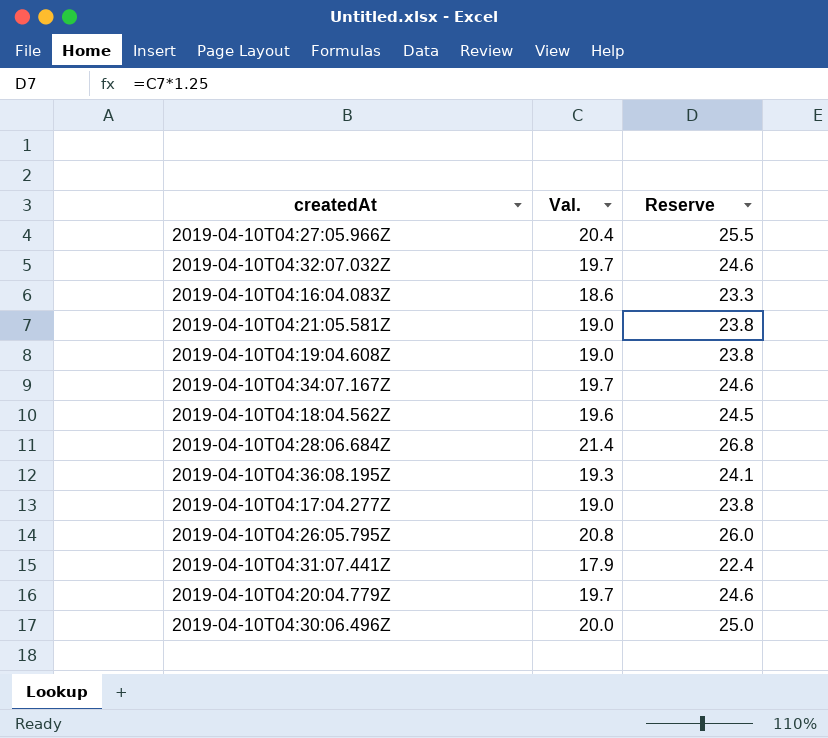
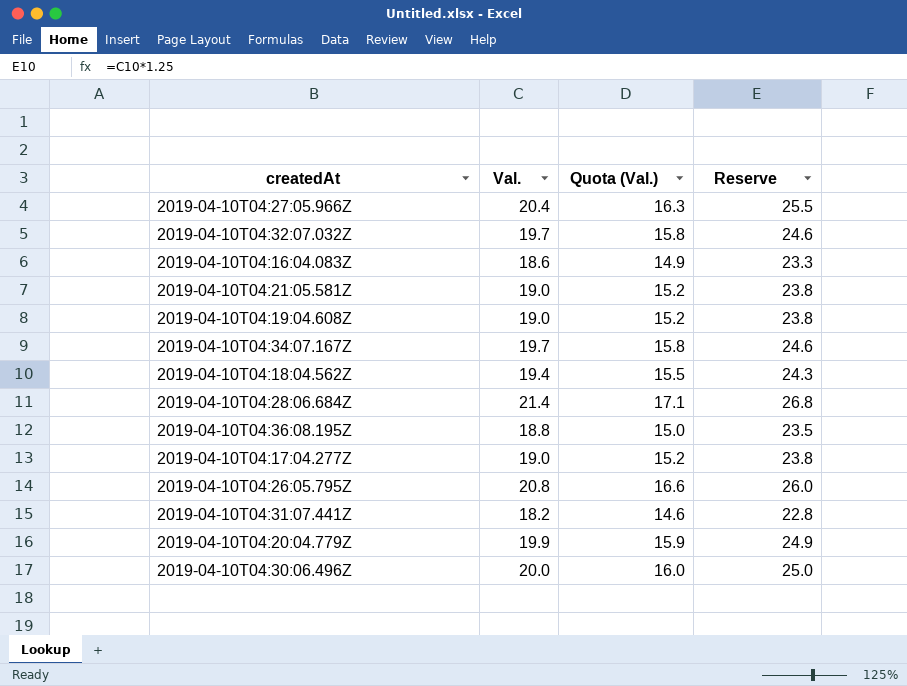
column Quota (Val.) | formula: none -> [Val.] * 0.8
2019-04-10T04:18:04.562Z | Val.: 19.6 -> 19.4
2019-04-10T04:18:04.562Z | Reserve: 24.5 -> 24.3
2019-04-10T04:36:08.195Z | Val.: 19.3 -> 18.8
2019-04-10T04:36:08.195Z | Reserve: 24.1 -> 23.5
2019-04-10T04:31:07.441Z | Val.: 17.9 -> 18.2
2019-04-10T04:31:07.441Z | Reserve: 22.4 -> 22.8
2019-04-10T04:20:04.779Z | Val.: 19.7 -> 19.9
2019-04-10T04:20:04.779Z | Reserve: 24.6 -> 24.9

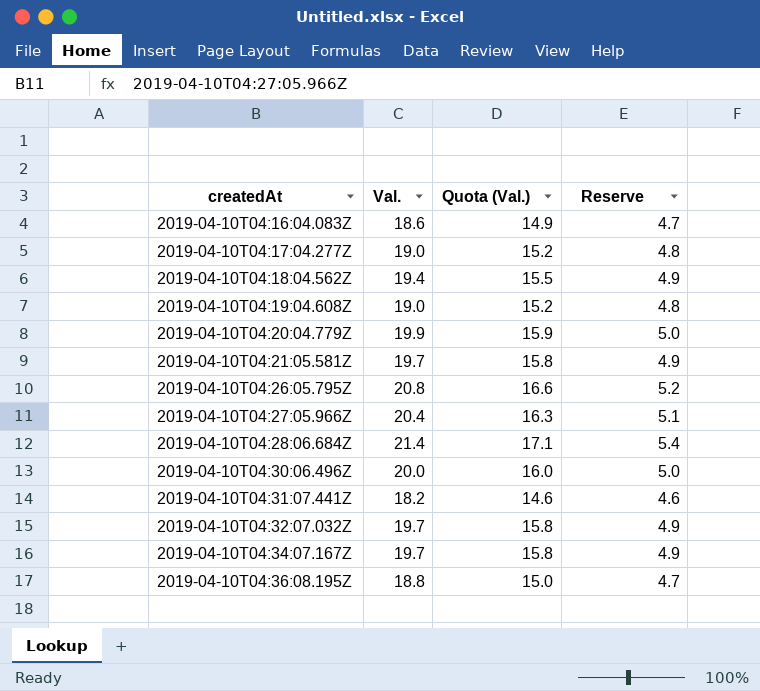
row order: none -> createdAt ascending
column Reserve | formula: [Val.] * 1.25 -> [Val.] * 0.25
2019-04-10T04:21:05.581Z | Val.: 19.0 -> 19.7
2019-04-10T04:21:05.581Z | Quota (Val.): 15.2 -> 15.8

